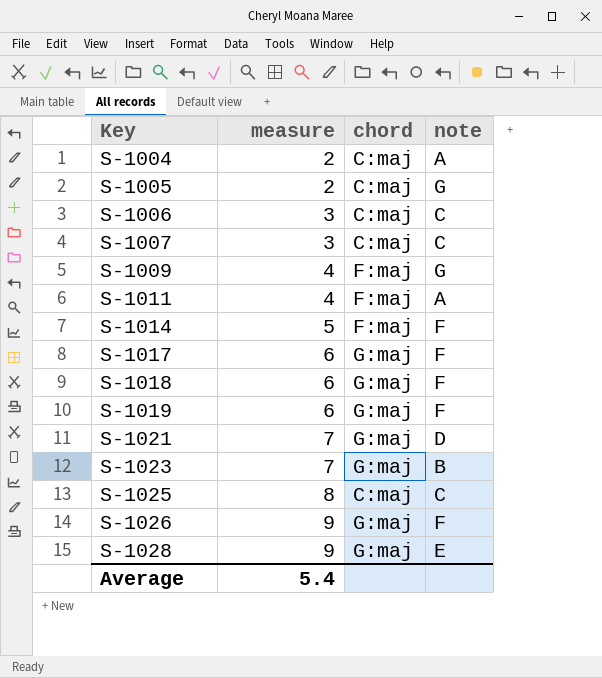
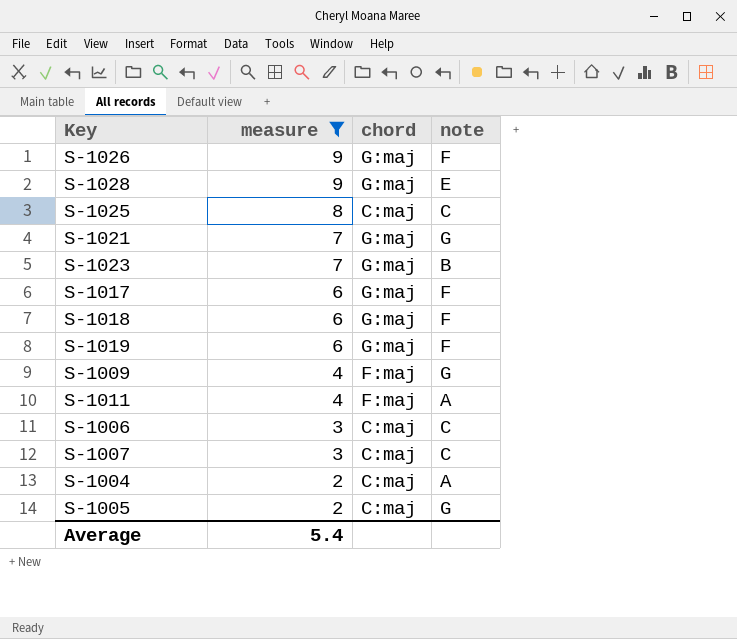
filter: none -> measure != 5
row order: Key ascending -> measure descending
S-1021 | note: D -> G

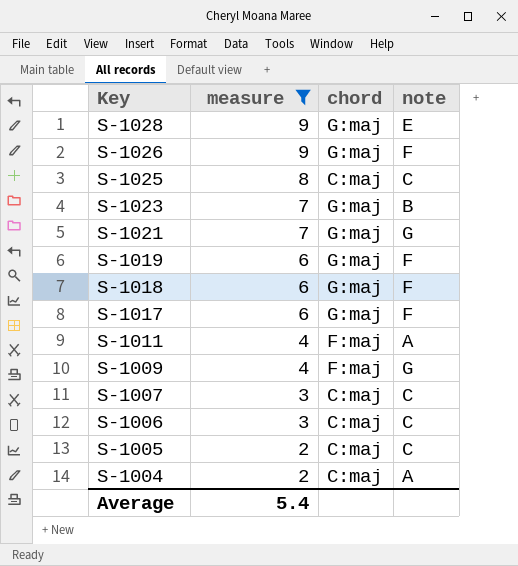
row order: measure descending -> Key descending
S-1005 | note: G -> C

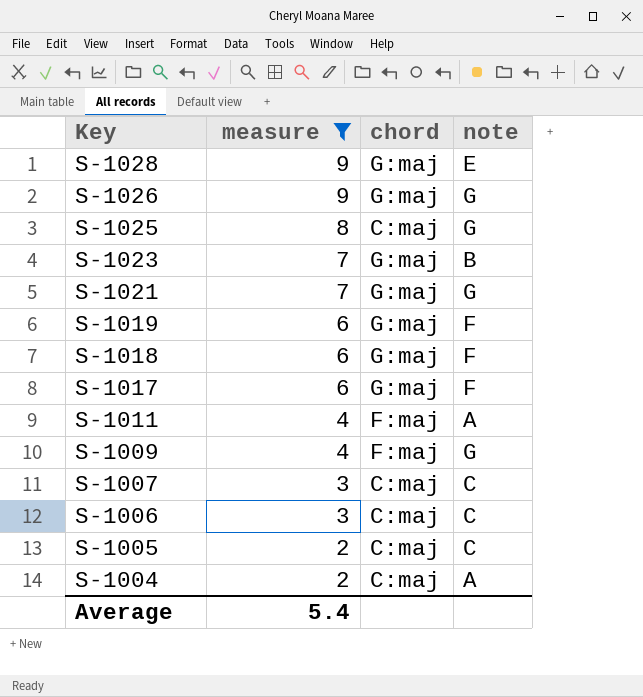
S-1026 | note: F -> G
S-1025 | note: C -> G

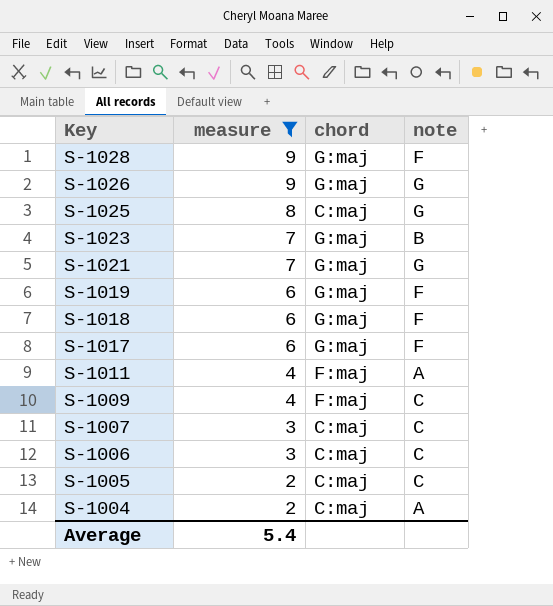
S-1028 | note: E -> F
S-1009 | note: G -> C

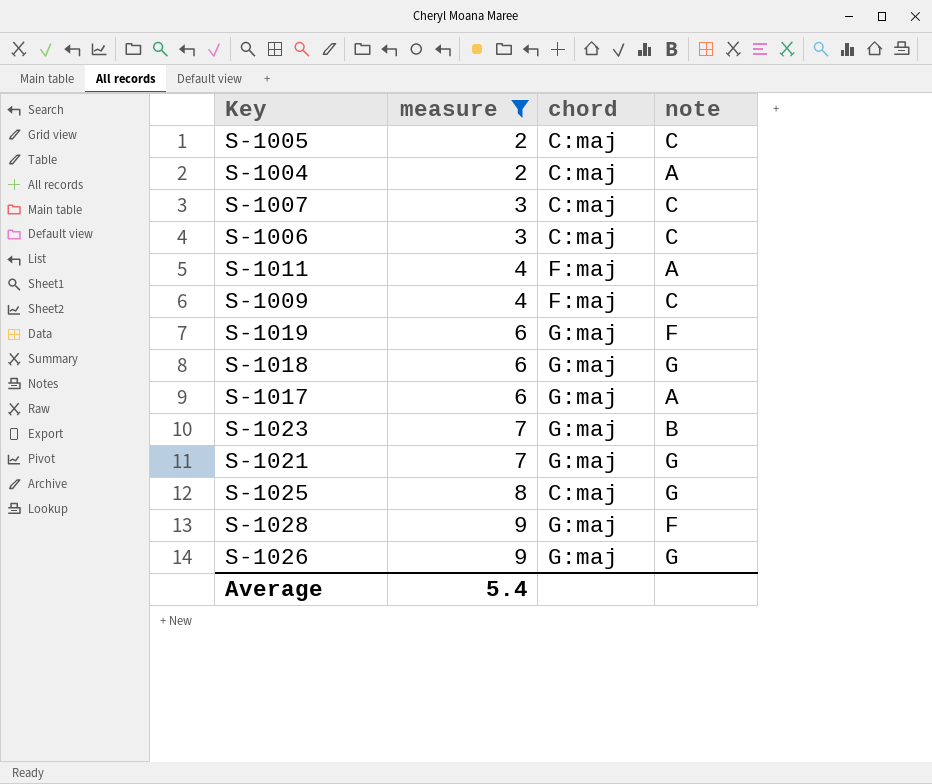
row order: Key descending -> measure ascending
S-1018 | note: F -> G
S-1017 | note: F -> A

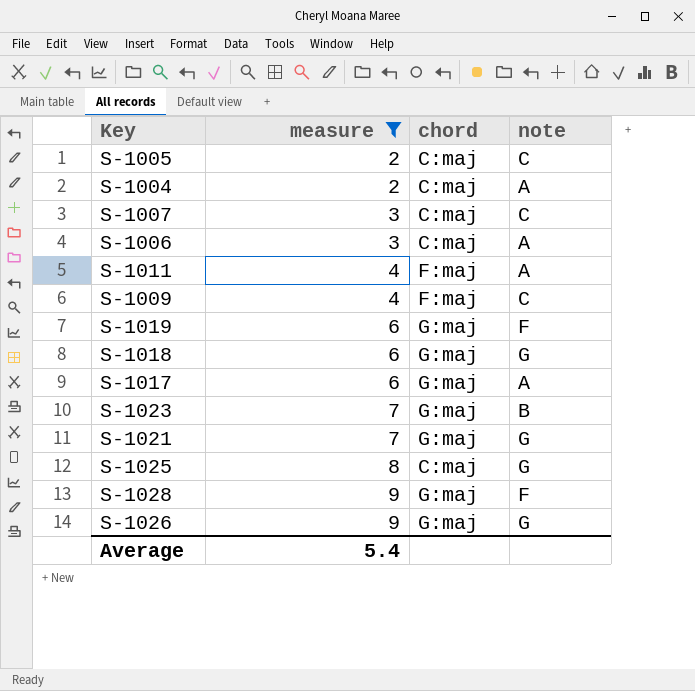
S-1006 | note: C -> A

